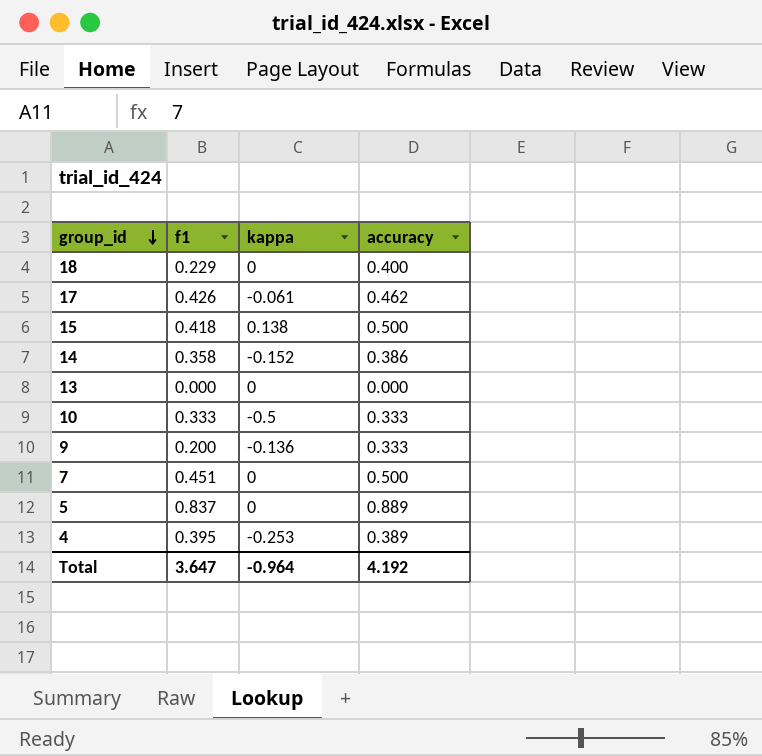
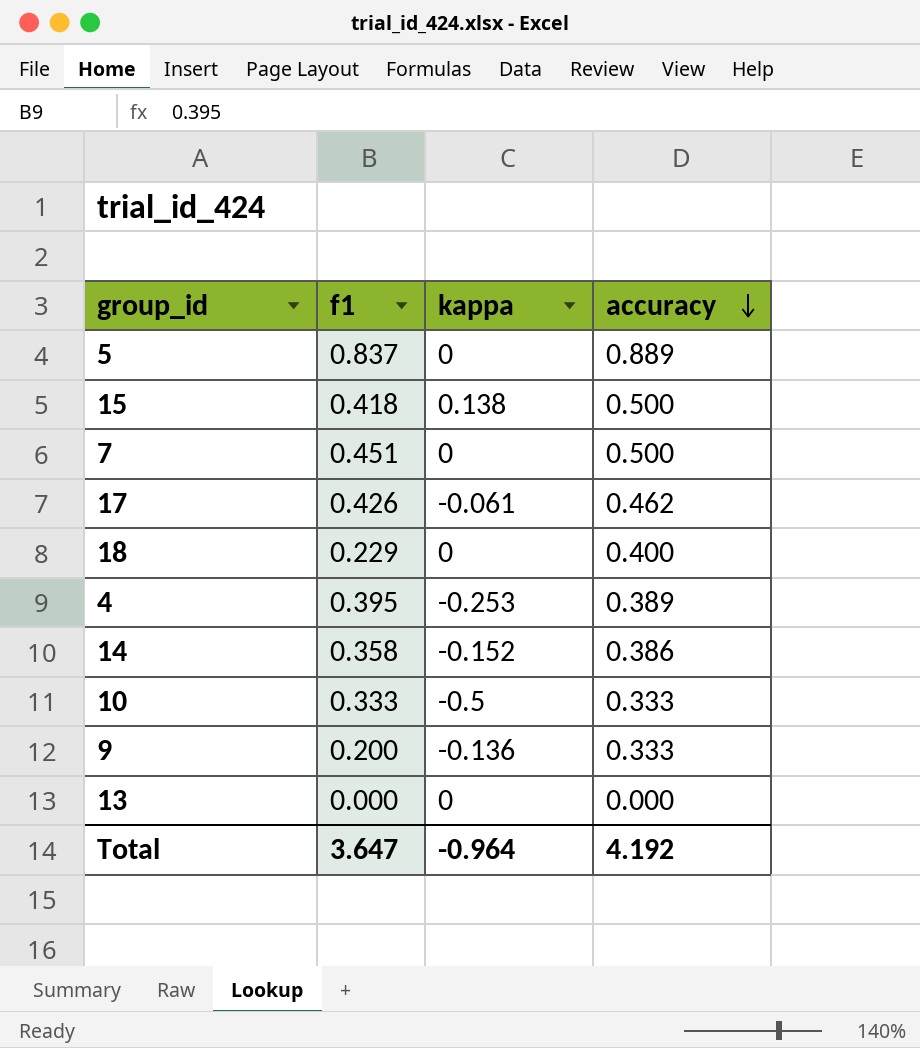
row order: group_id descending -> accuracy descending

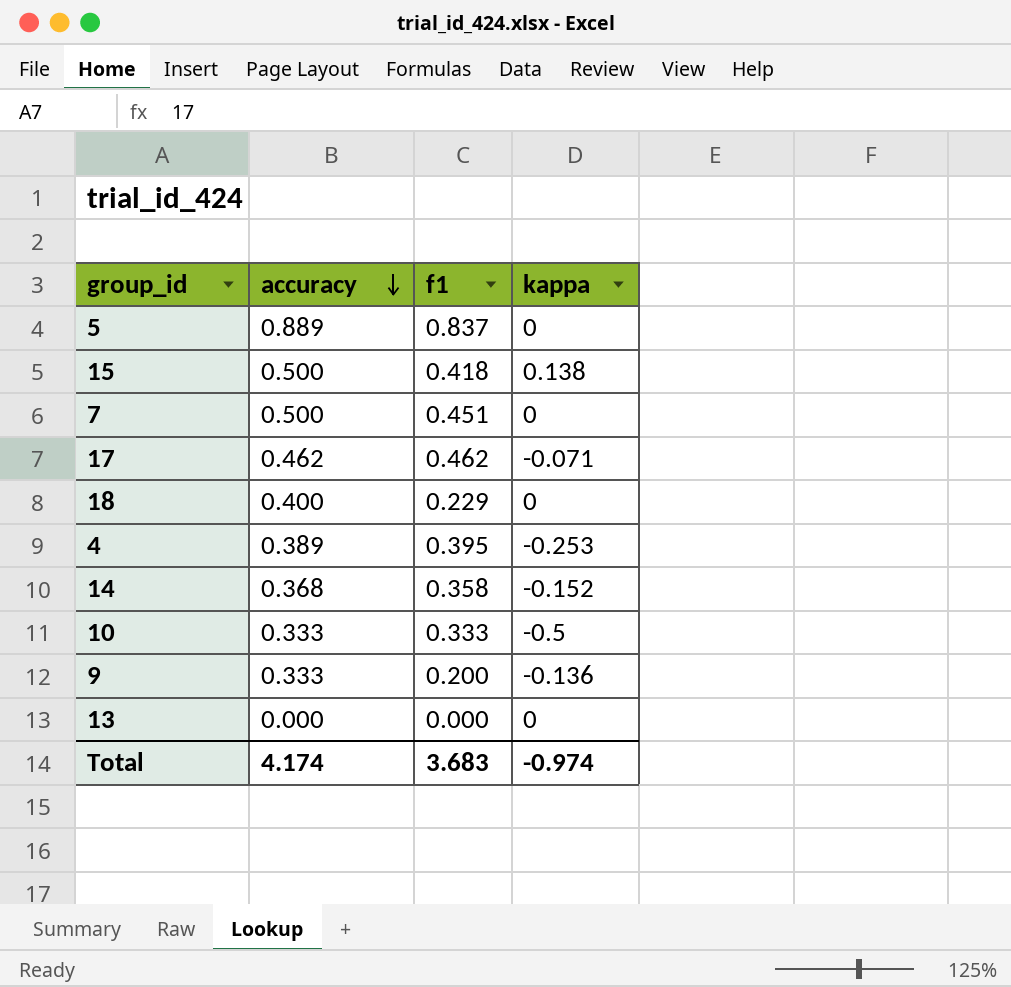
column accuracy | position: 4 -> 2
17 | f1: 0.426 -> 0.462
17 | kappa: -0.061 -> -0.071
14 | accuracy: 0.386 -> 0.368
Total | accuracy: 4.192 -> 4.174
Total | f1: 3.647 -> 3.683
Total | kappa: -0.964 -> -0.974

